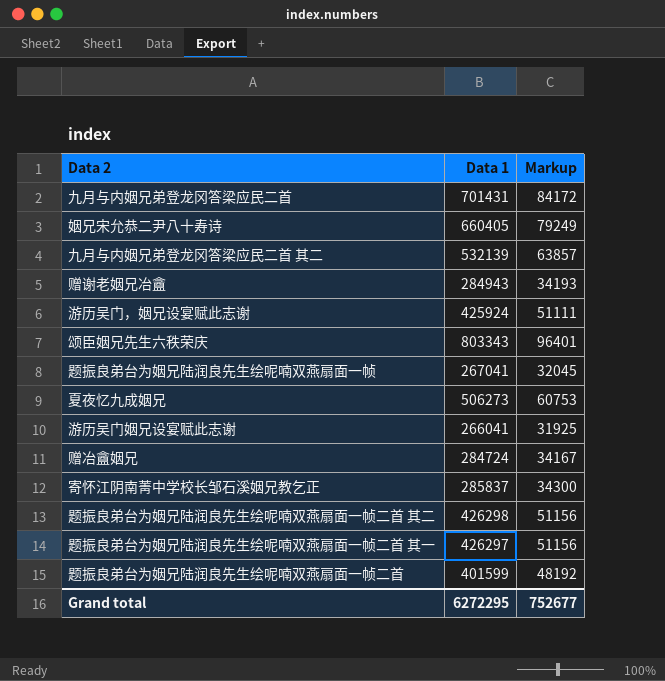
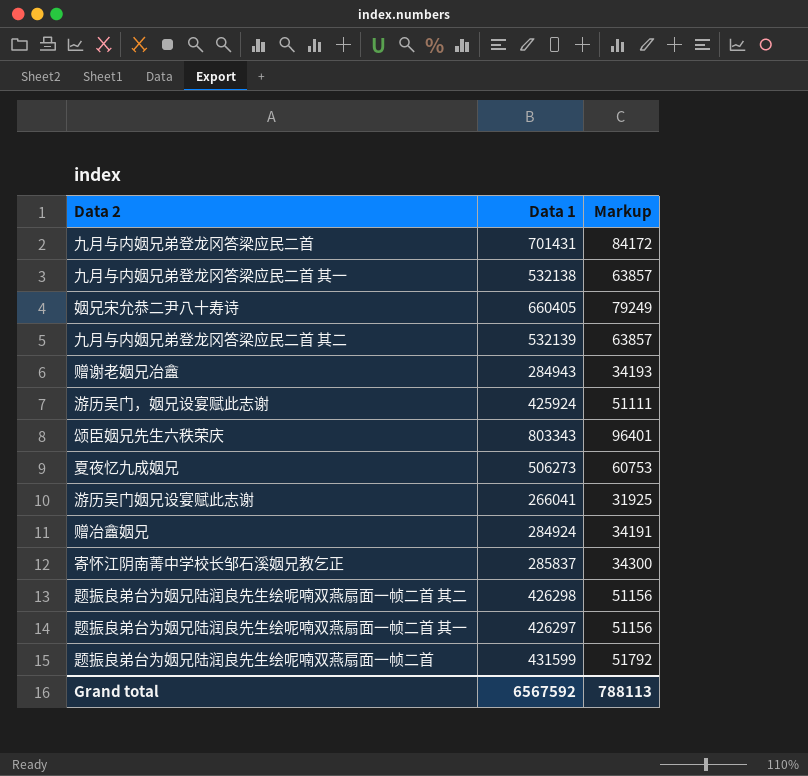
row 题振良弟台为姻兄陆润良先生绘呢喃双燕扇面一帧: 267041 | 32045 -> none
row 九月与内姻兄弟登龙冈答梁应民二首 其一: none -> 532138 | 63857
赠冶盦姻兄 | Data 1: 284724 -> 284924
赠冶盦姻兄 | Markup: 34167 -> 34191
题振良弟台为姻兄陆润良先生绘呢喃双燕扇面一帧二首 | Data 1: 401599 -> 431599
题振良弟台为姻兄陆润良先生绘呢喃双燕扇面一帧二首 | Markup: 48192 -> 51792
Grand total | Data 1: 6272295 -> 6567592
Grand total | Markup: 752677 -> 788113

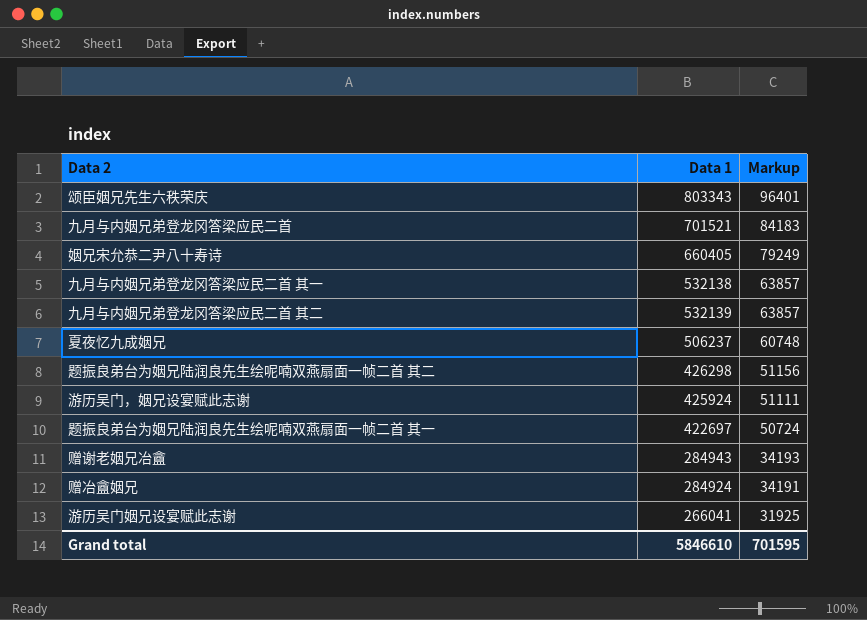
row order: none -> Markup descending
row 寄怀江阴南菁中学校长邹石溪姻兄教乞正: 285837 | 34300 -> none
row 题振良弟台为姻兄陆润良先生绘呢喃双燕扇面一帧二首: 431599 | 51792 -> none
九月与内姻兄弟登龙冈答梁应民二首 | Data 1: 701431 -> 701521
九月与内姻兄弟登龙冈答梁应民二首 | Markup: 84172 -> 84183
夏夜忆九成姻兄 | Data 1: 506273 -> 506237
夏夜忆九成姻兄 | Markup: 60753 -> 60748
题振良弟台为姻兄陆润良先生绘呢喃双燕扇面一帧二首 其一 | Data 1: 426297 -> 422697
题振良弟台为姻兄陆润良先生绘呢喃双燕扇面一帧二首 其一 | Markup: 51156 -> 50724
Grand total | Data 1: 6567592 -> 5846610
Grand total | Markup: 788113 -> 701595

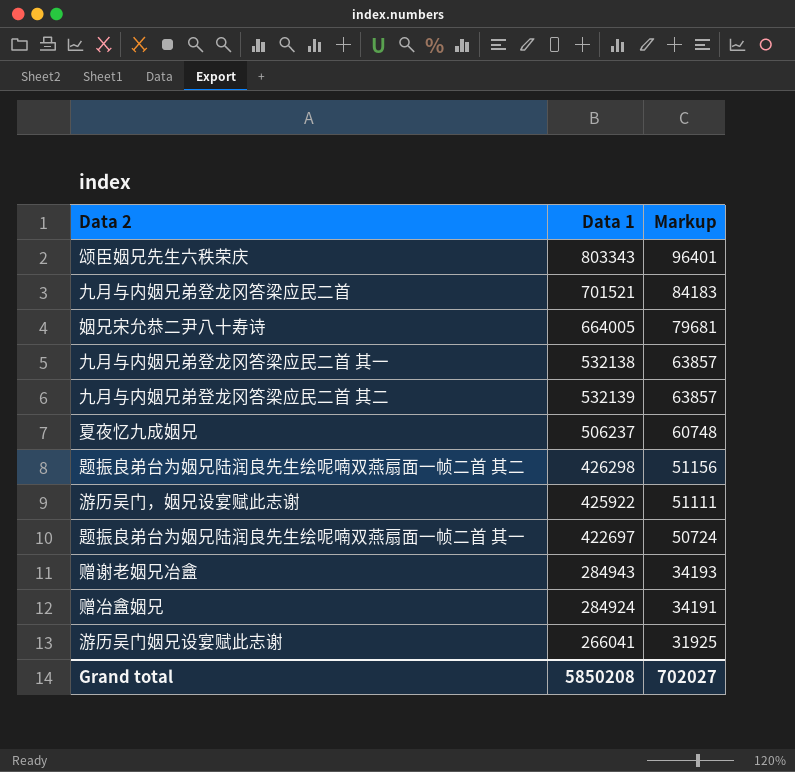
姻兄宋允恭二尹八十寿诗 | Data 1: 660405 -> 664005
姻兄宋允恭二尹八十寿诗 | Markup: 79249 -> 79681
游历吴门，姻兄设宴赋此志谢 | Data 1: 425924 -> 425922
Grand total | Data 1: 5846610 -> 5850208
Grand total | Markup: 701595 -> 702027

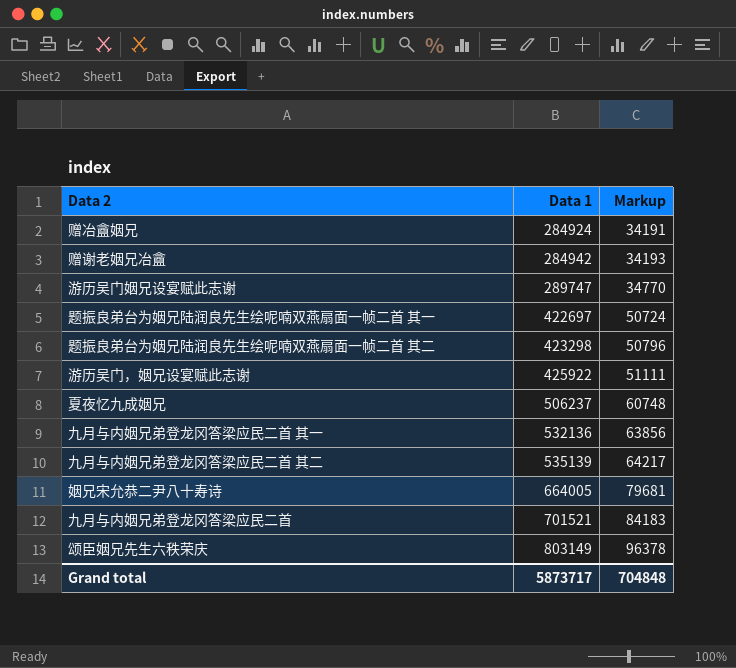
row order: Markup descending -> Data 1 ascending
赠谢老姻兄冶盦 | Data 1: 284943 -> 284942
游历吴门姻兄设宴赋此志谢 | Data 1: 266041 -> 289747
游历吴门姻兄设宴赋此志谢 | Markup: 31925 -> 34770
题振良弟台为姻兄陆润良先生绘呢喃双燕扇面一帧二首 其二 | Data 1: 426298 -> 423298
题振良弟台为姻兄陆润良先生绘呢喃双燕扇面一帧二首 其二 | Markup: 51156 -> 50796
九月与内姻兄弟登龙冈答梁应民二首 其一 | Data 1: 532138 -> 532136
九月与内姻兄弟登龙冈答梁应民二首 其一 | Markup: 63857 -> 63856
九月与内姻兄弟登龙冈答梁应民二首 其二 | Data 1: 532139 -> 535139
九月与内姻兄弟登龙冈答梁应民二首 其二 | Markup: 63857 -> 64217
颂臣姻兄先生六秩荣庆 | Data 1: 803343 -> 803149
颂臣姻兄先生六秩荣庆 | Markup: 96401 -> 96378
Grand total | Data 1: 5850208 -> 5873717
Grand total | Markup: 702027 -> 704848

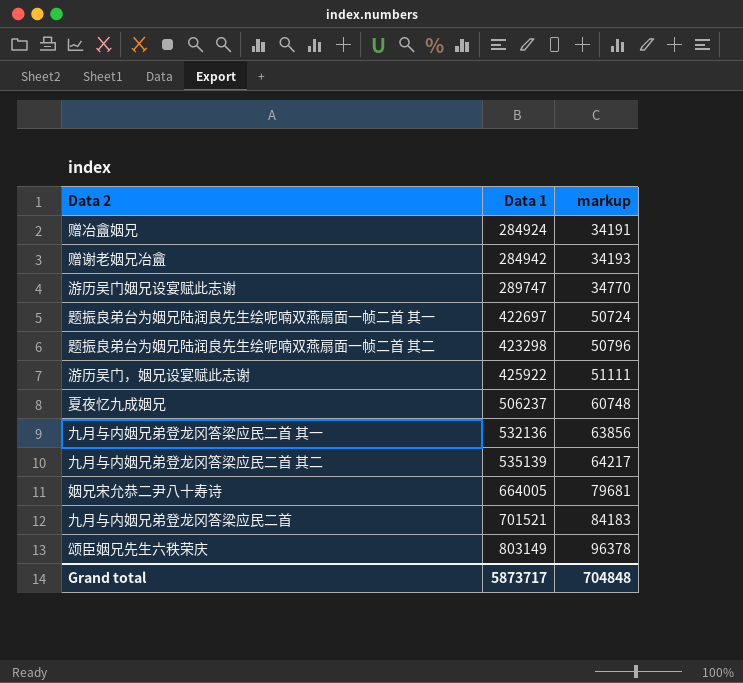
column name: Markup -> markup

